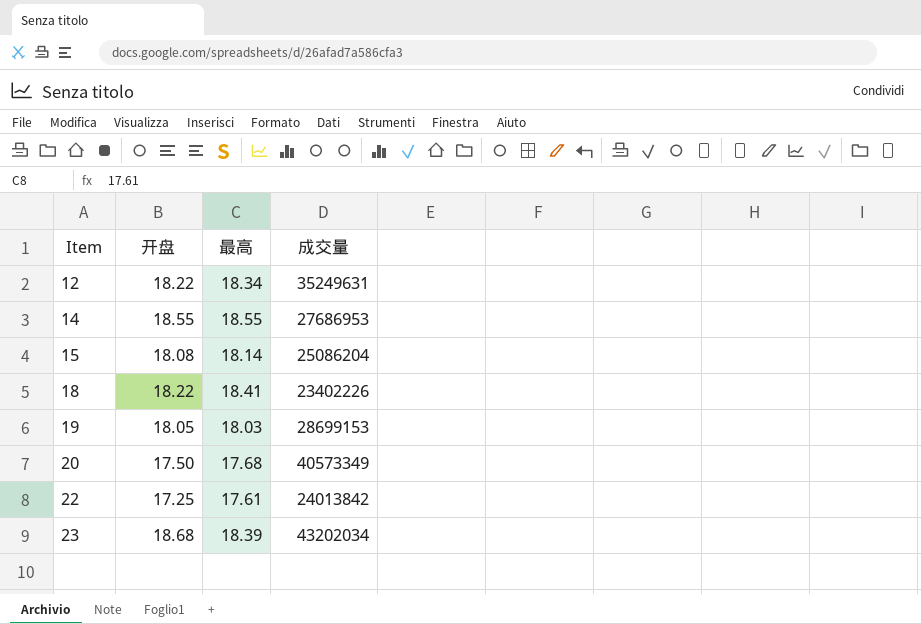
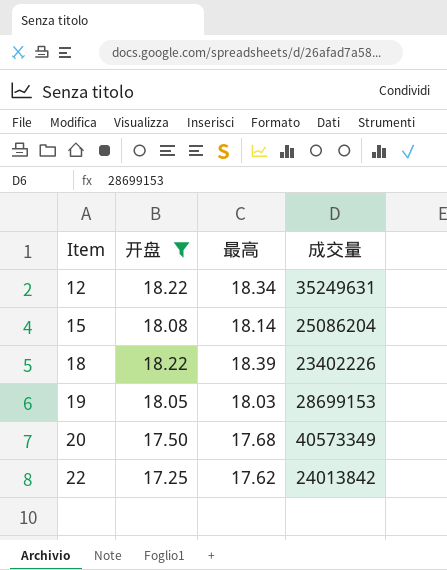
filter: none -> 开盘 <= 18.22
18 | 最高: 18.41 -> 18.39
22 | 最高: 17.61 -> 17.62

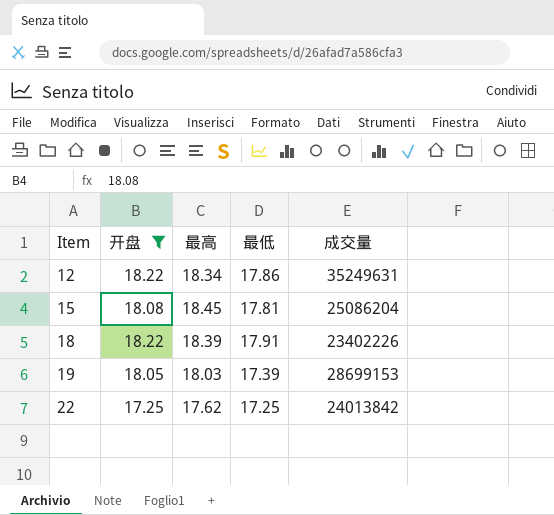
column 最低 | position: none -> 4
row 20: 17.50 | 17.68 | 40573349 -> none
15 | 最高: 18.14 -> 18.45

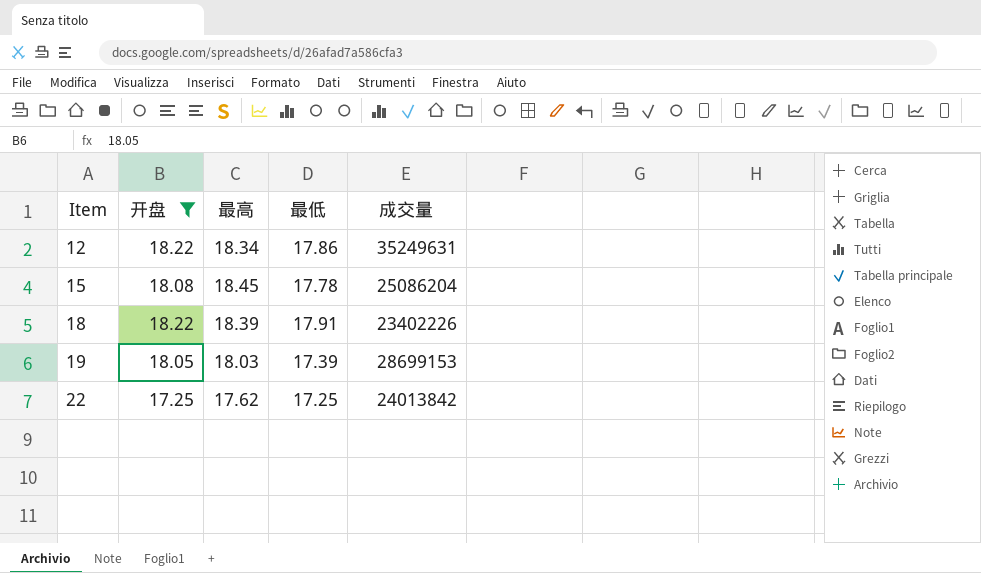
15 | 最低: 17.81 -> 17.78

